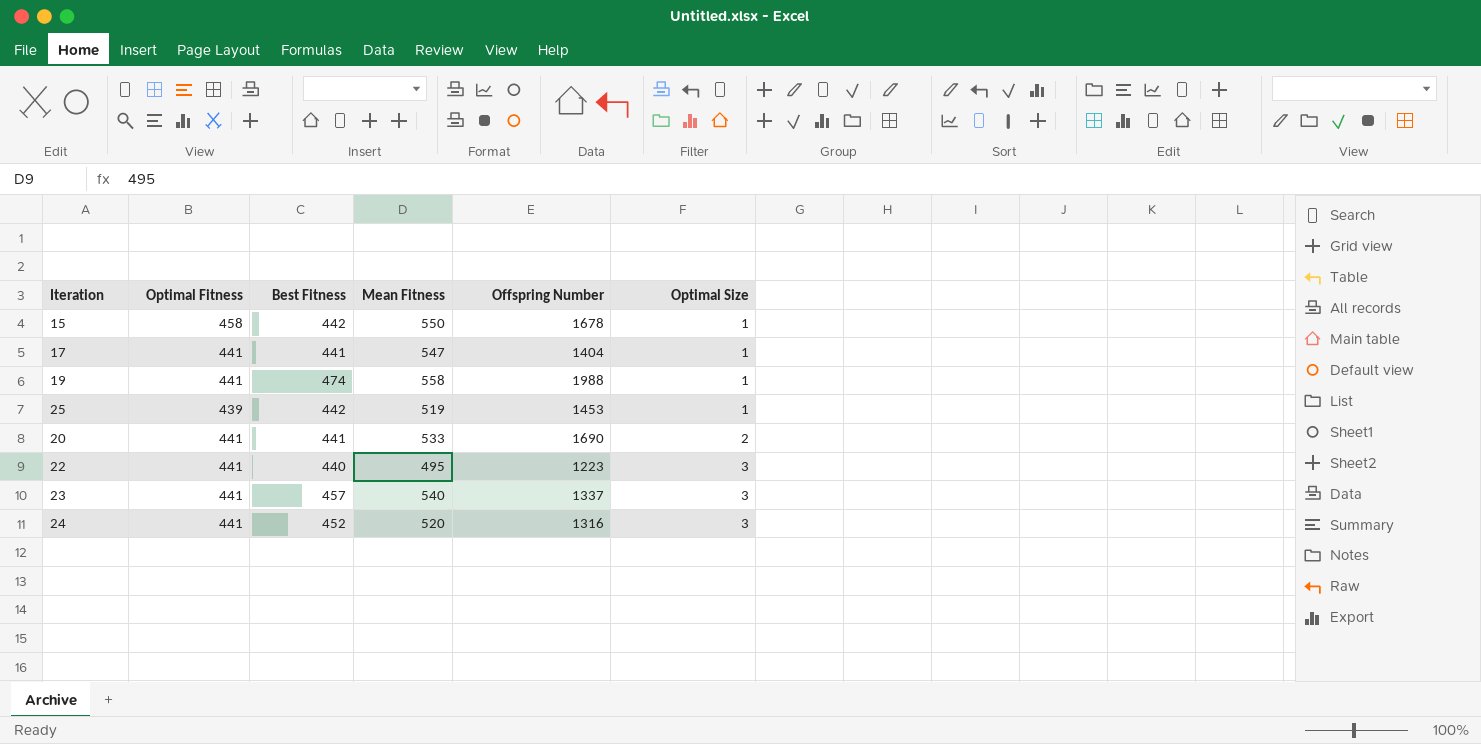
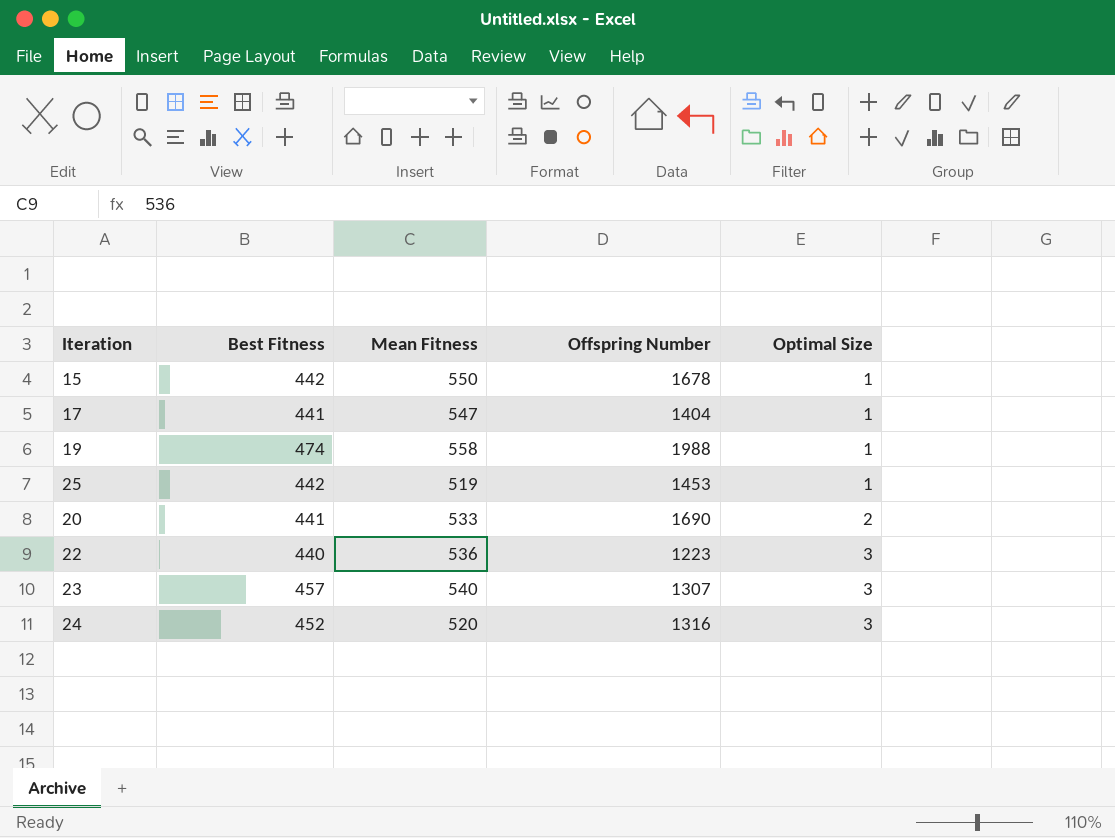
column Optimal Fitness | position: 2 -> none
22 | Mean Fitness: 495 -> 536
23 | Offspring Number: 1337 -> 1307

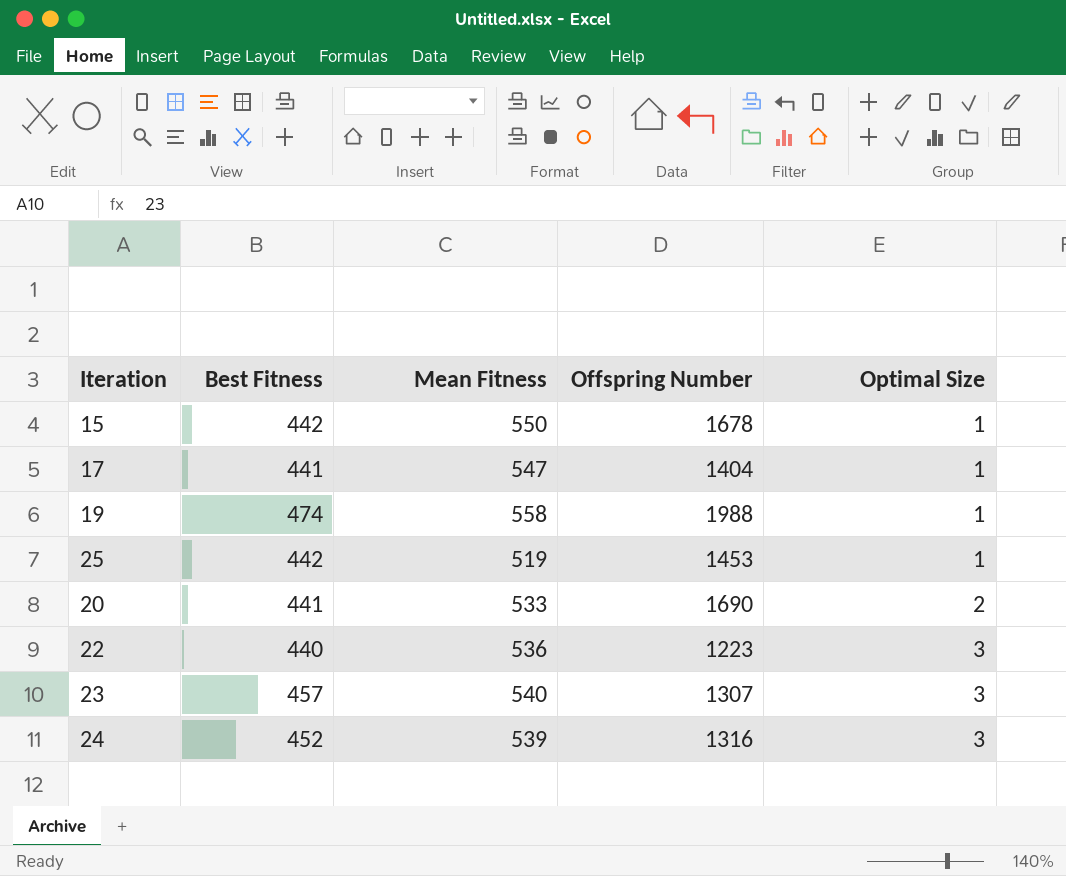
24 | Mean Fitness: 520 -> 539

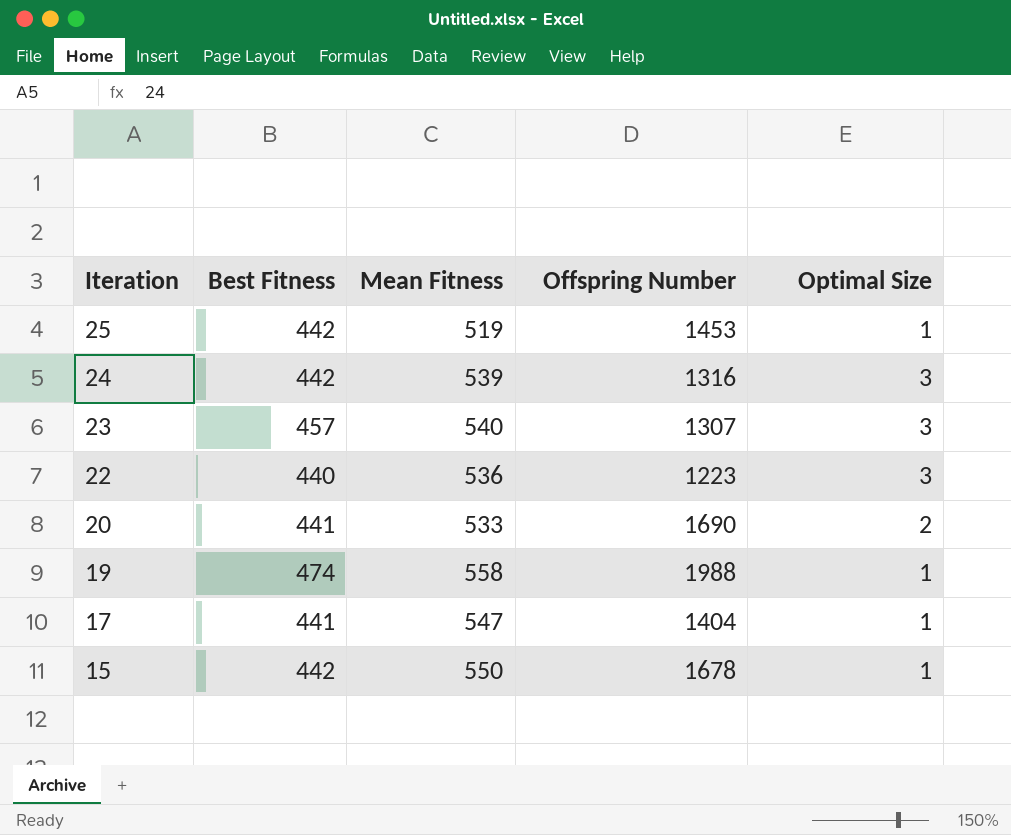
row order: Optimal Size ascending -> Iteration descending
24 | Best Fitness: 452 -> 442

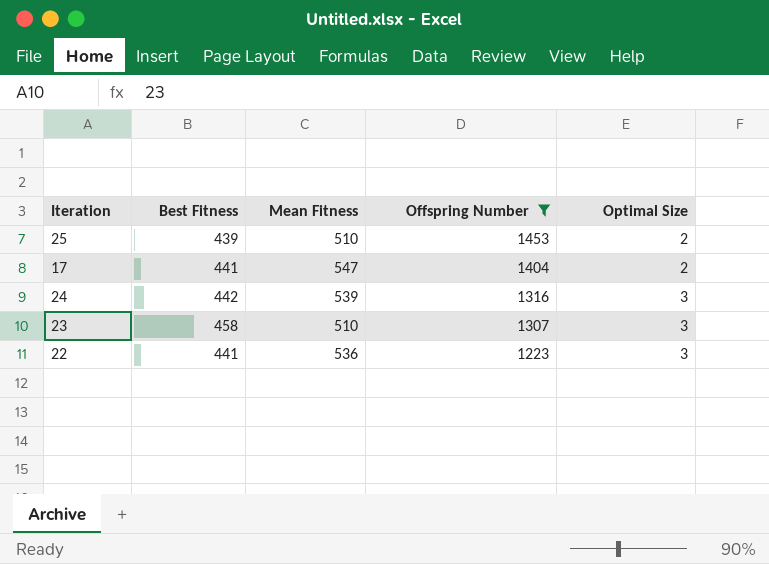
filter: none -> Offspring Number <= 1453
row order: Iteration descending -> Offspring Number descending
25 | Best Fitness: 442 -> 439
25 | Mean Fitness: 519 -> 510
25 | Optimal Size: 1 -> 2
17 | Optimal Size: 1 -> 2
23 | Best Fitness: 457 -> 458
23 | Mean Fitness: 540 -> 510
22 | Best Fitness: 440 -> 441

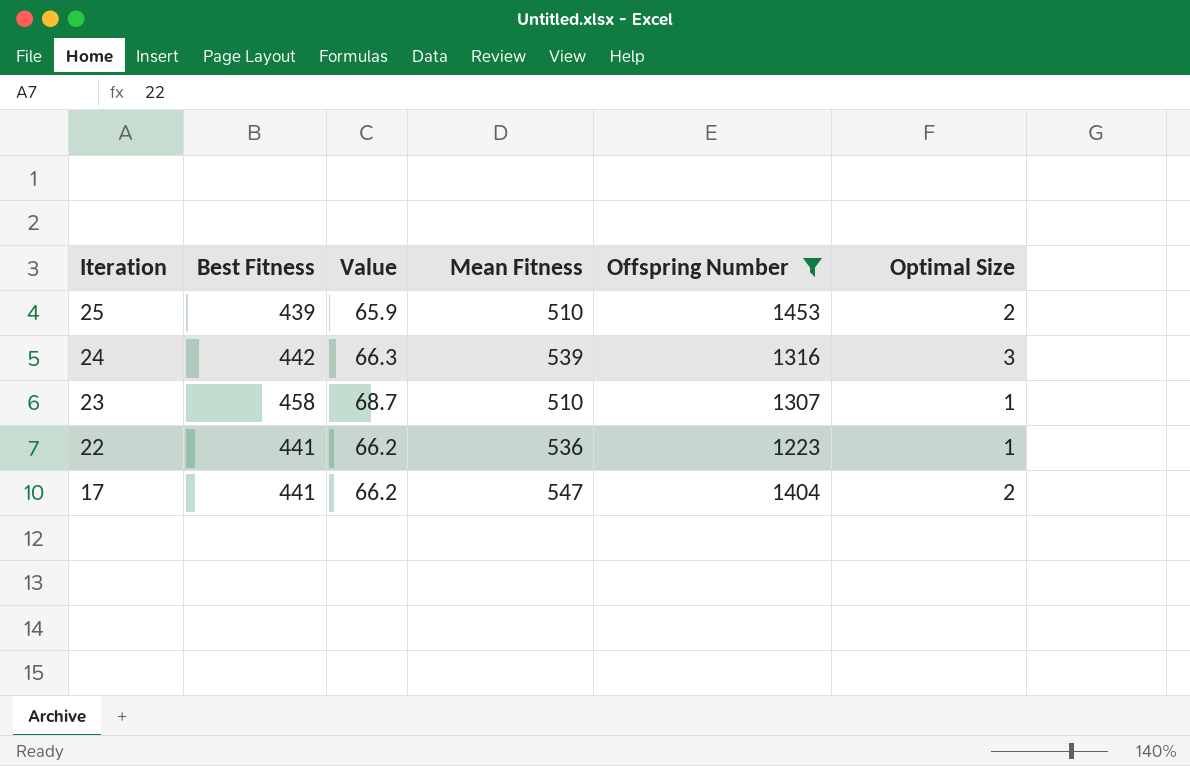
row order: Offspring Number descending -> Iteration descending
column Value | formula: none -> [Best Fitness] * 0.15
23 | Optimal Size: 3 -> 1
22 | Optimal Size: 3 -> 1

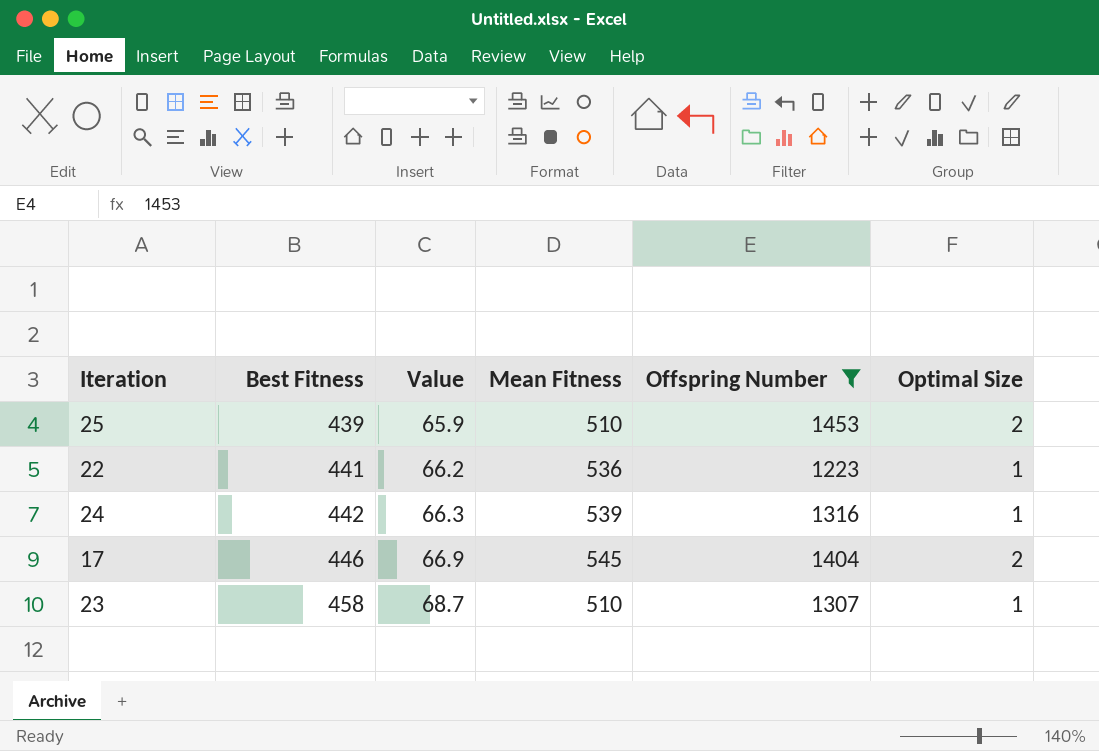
row order: Iteration descending -> Best Fitness ascending
24 | Optimal Size: 3 -> 1
17 | Best Fitness: 441 -> 446
17 | Value: 66.2 -> 66.9
17 | Mean Fitness: 547 -> 545

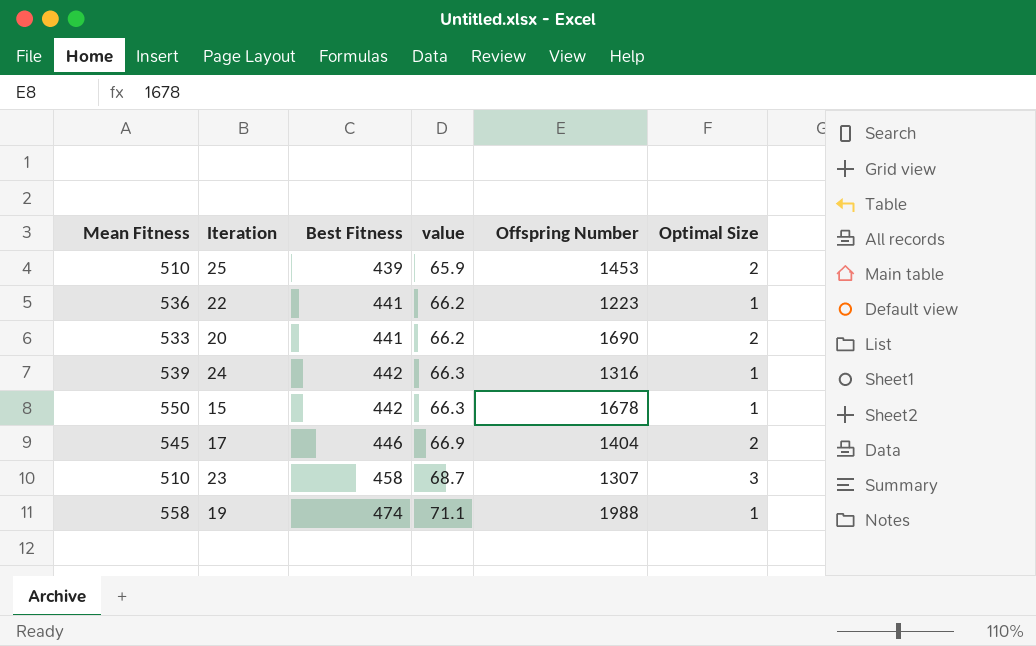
filter: Offspring Number <= 1453 -> none
column Mean Fitness | position: 4 -> 1
column name: Value -> value
23 | Optimal Size: 1 -> 3

